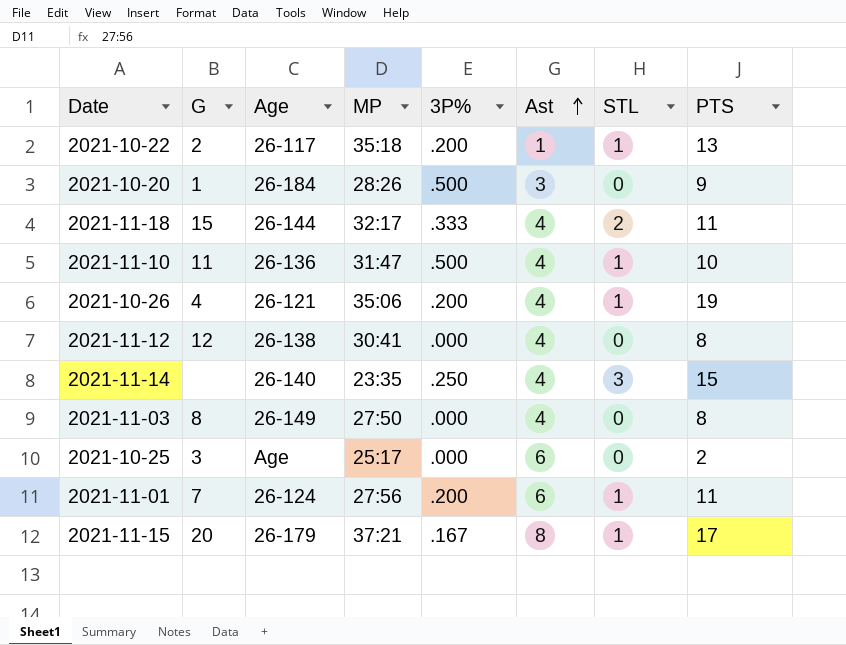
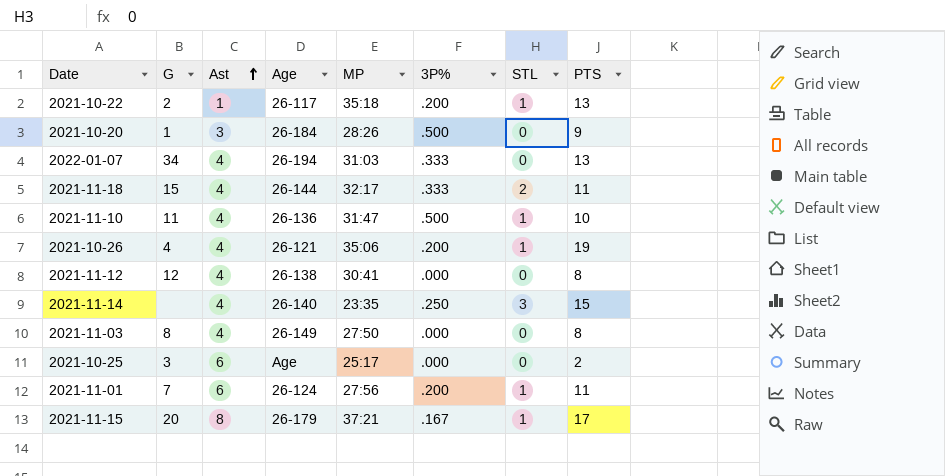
column Ast | position: 6 -> 3
row 2022-01-07: none -> 34 | 4 | 26-194 | 31:03 | .333 | 0 | 13

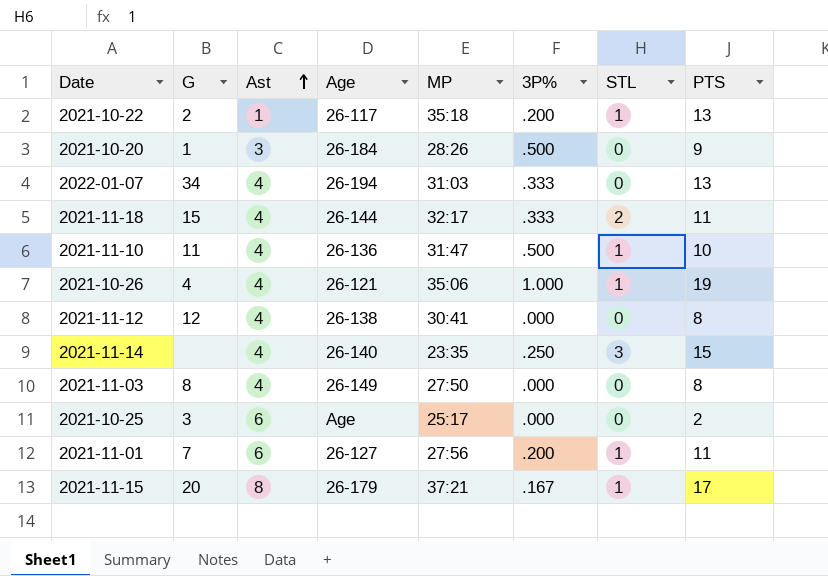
2021-10-26 | 3P%: .200 -> 1.000
2021-11-01 | Age: 26-124 -> 26-127

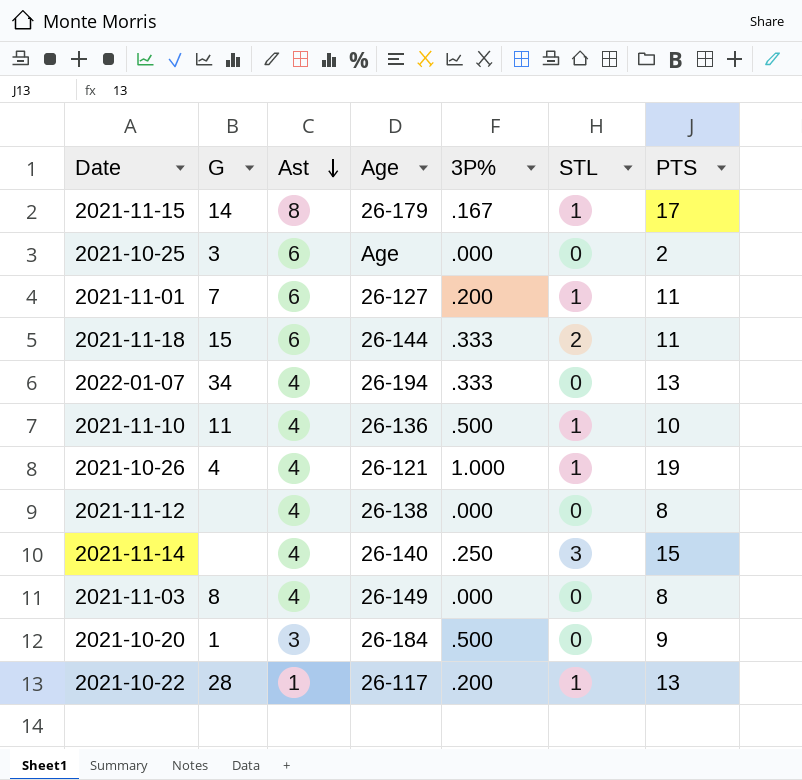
row order: Ast ascending -> Ast descending
column MP | position: 5 -> none
2021-11-15 | G: 20 -> 14
2021-11-18 | Ast: 4 -> 6
2021-11-12 | G: 12 -> none
2021-10-22 | G: 2 -> 28

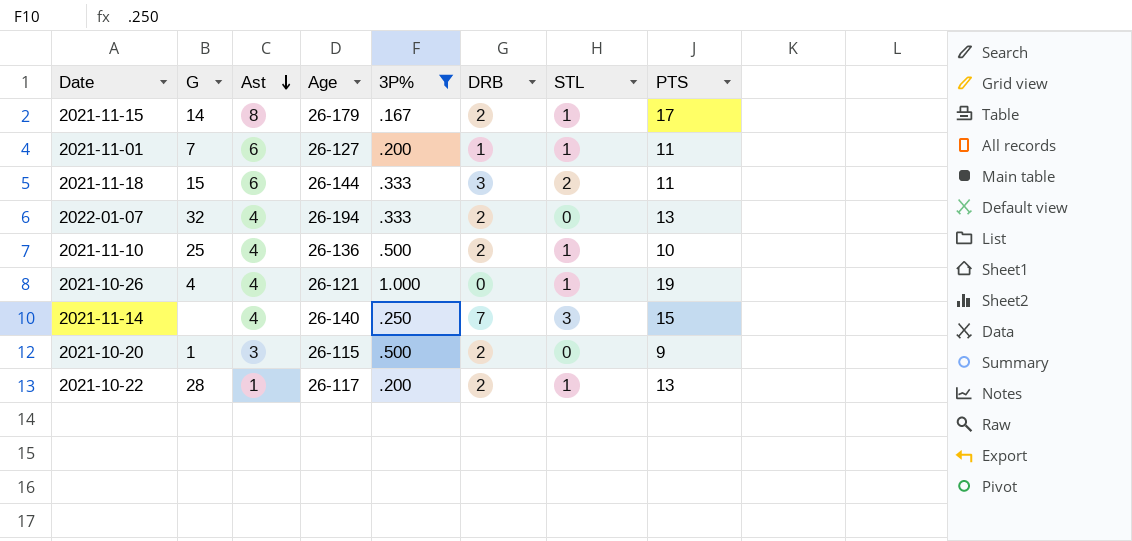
filter: none -> 3P% != .000
column DRB | position: none -> 6
2022-01-07 | G: 34 -> 32
2021-11-10 | G: 11 -> 25
2021-10-20 | Age: 26-184 -> 26-115

